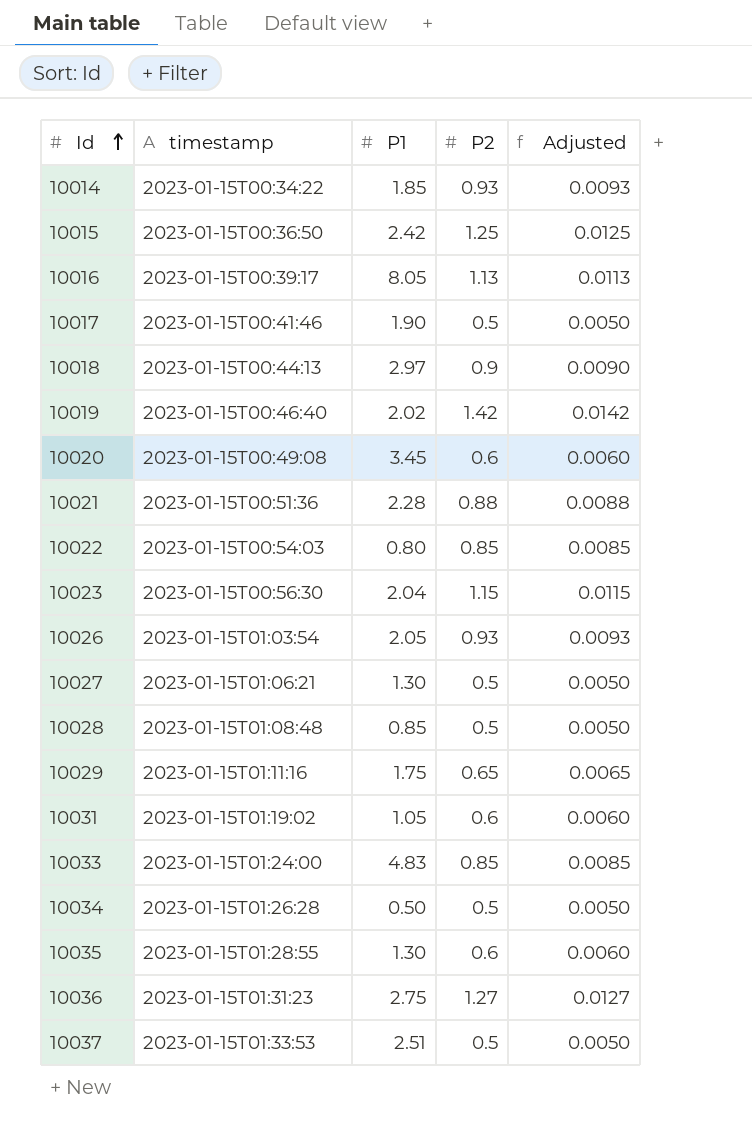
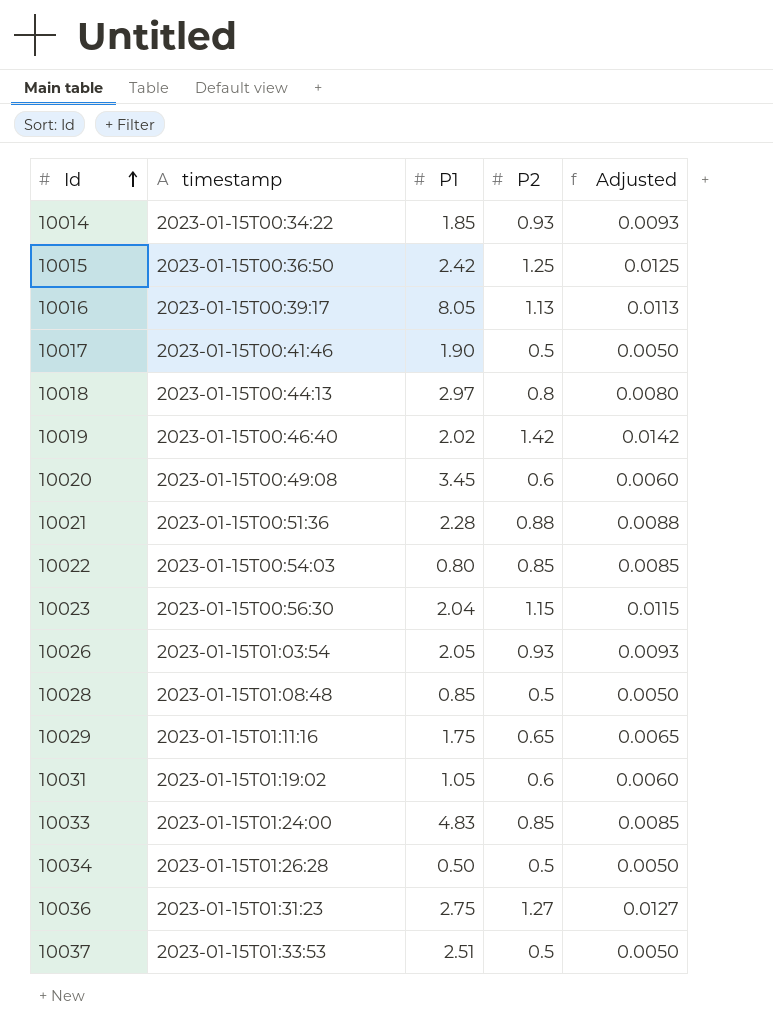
row 10027: 2023-01-15T01:06:21 | 1.30 | 0.5 | 0.0050 -> none
row 10035: 2023-01-15T01:28:55 | 1.30 | 0.6 | 0.0060 -> none
10018 | P2: 0.9 -> 0.8
10018 | Adjusted: 0.0090 -> 0.0080

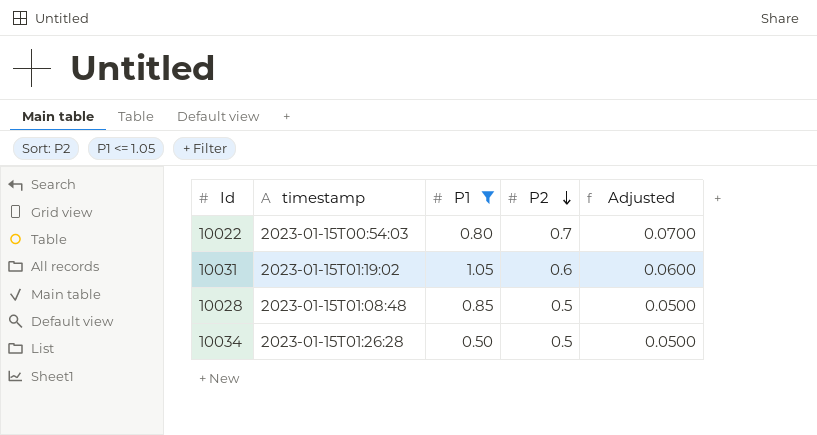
filter: none -> P1 <= 1.05
row order: Id ascending -> P2 descending
column Adjusted | formula: [P2] * 0.01 -> [P2] * 0.1
10022 | P2: 0.85 -> 0.7

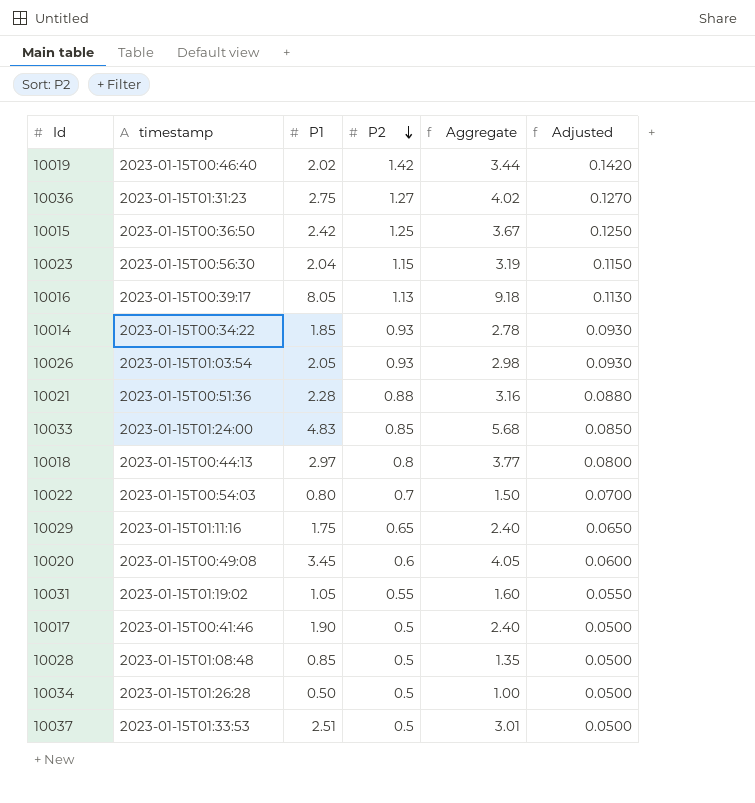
filter: P1 <= 1.05 -> none
column Aggregate | formula: none -> [P1] + [P2]
10031 | P2: 0.6 -> 0.55
10031 | Adjusted: 0.0600 -> 0.0550

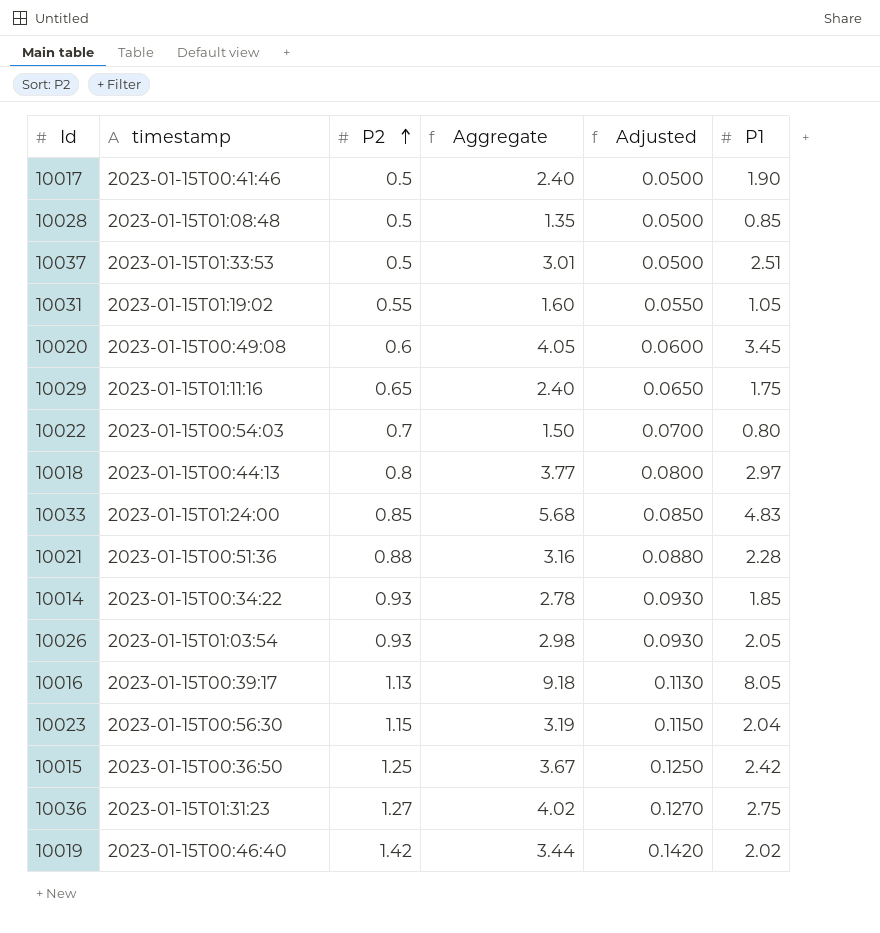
row order: P2 descending -> P2 ascending
column P1 | position: 3 -> 6
row 10034: 2023-01-15T01:26:28 | 0.50 | 0.5 | 1.00 | 0.0500 -> none

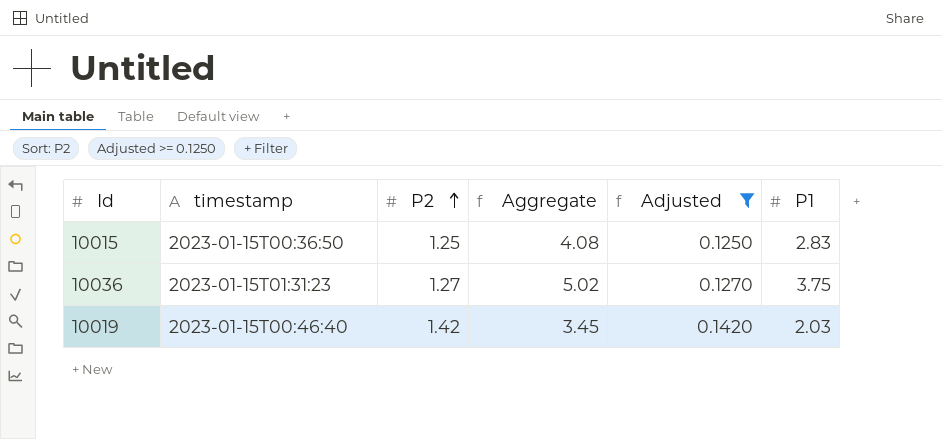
filter: none -> Adjusted >= 0.1250
10015 | Aggregate: 3.67 -> 4.08
10015 | P1: 2.42 -> 2.83
10036 | Aggregate: 4.02 -> 5.02
10036 | P1: 2.75 -> 3.75
10019 | Aggregate: 3.44 -> 3.45
10019 | P1: 2.02 -> 2.03

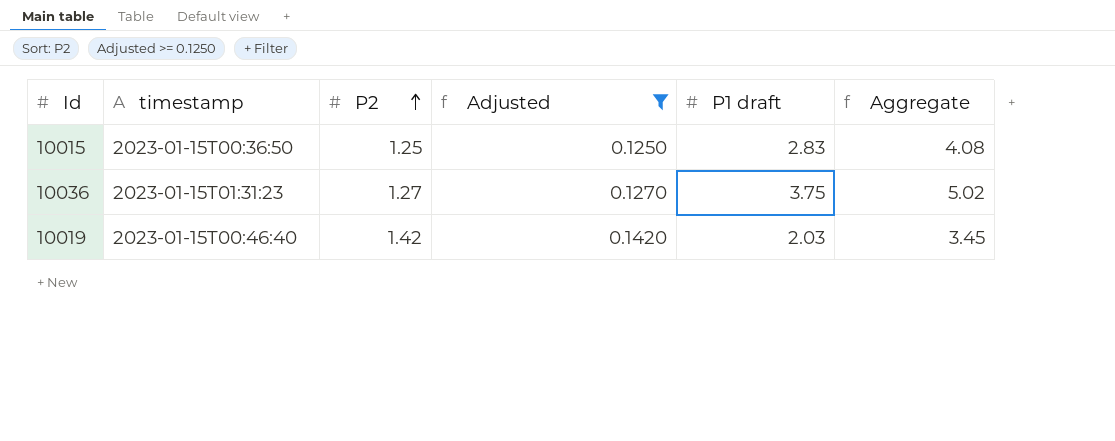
column name: P1 -> P1 draft
column Aggregate | position: 4 -> 6

